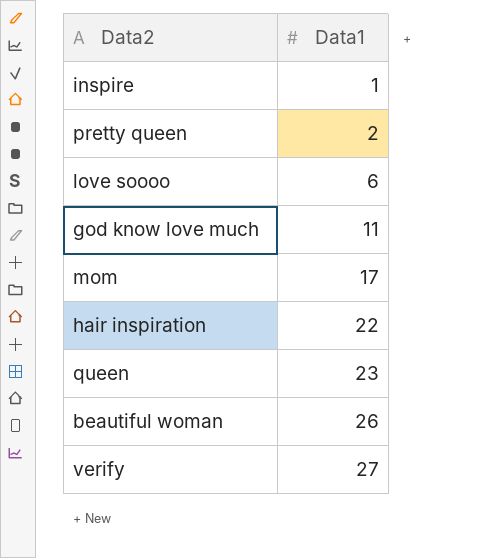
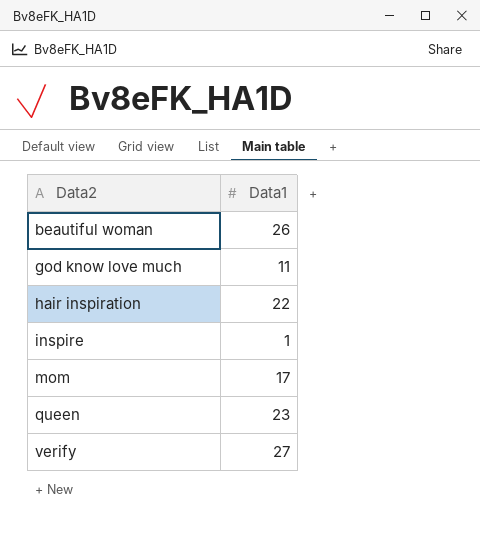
row order: Data1 ascending -> Data2 ascending
row pretty queen: 2 -> none
row love soooo: 6 -> none

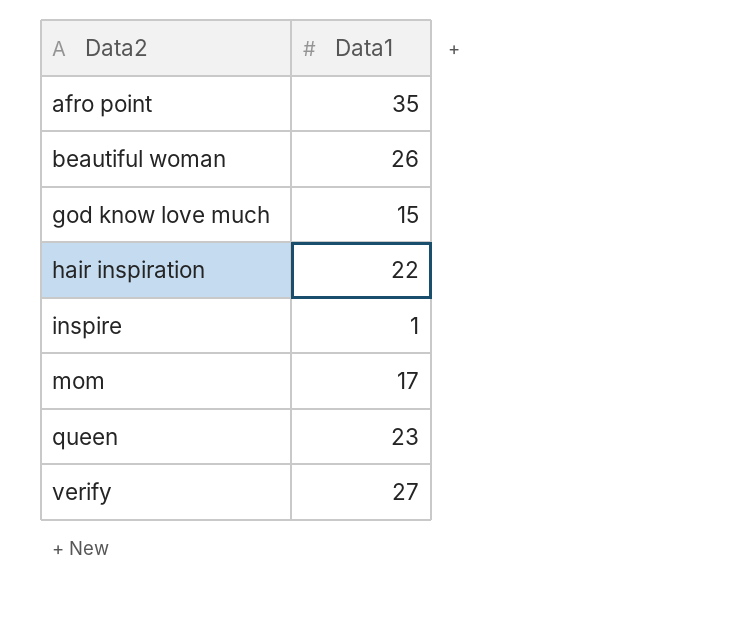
row afro point: none -> 35
god know love much | Data1: 11 -> 15

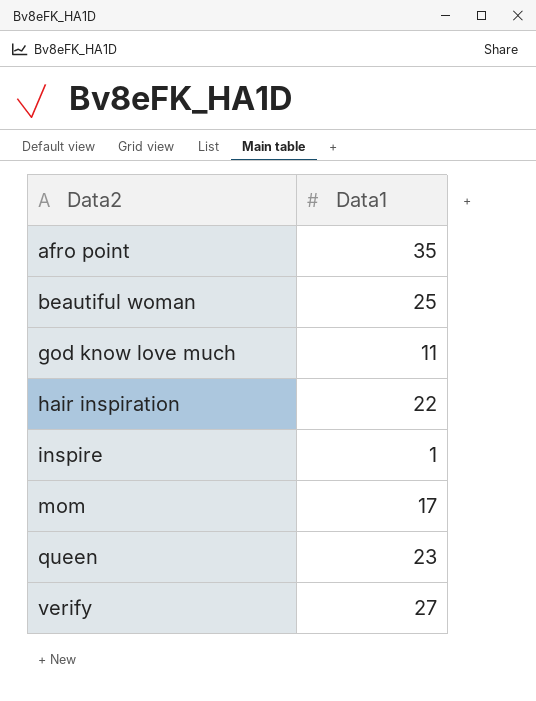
beautiful woman | Data1: 26 -> 25
god know love much | Data1: 15 -> 11

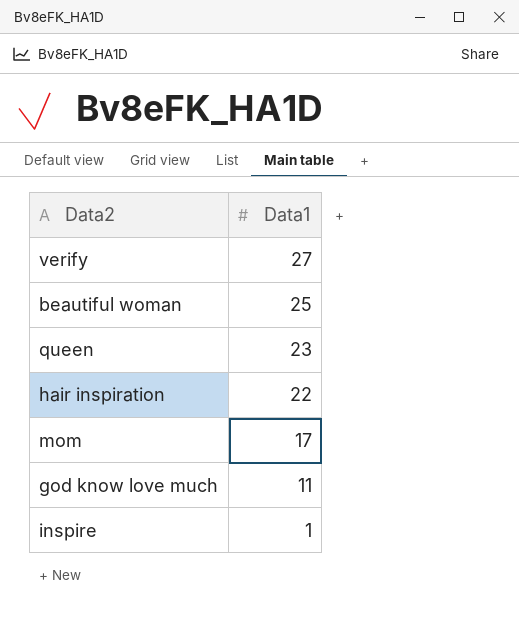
row order: Data2 ascending -> Data1 descending
row afro point: 35 -> none

